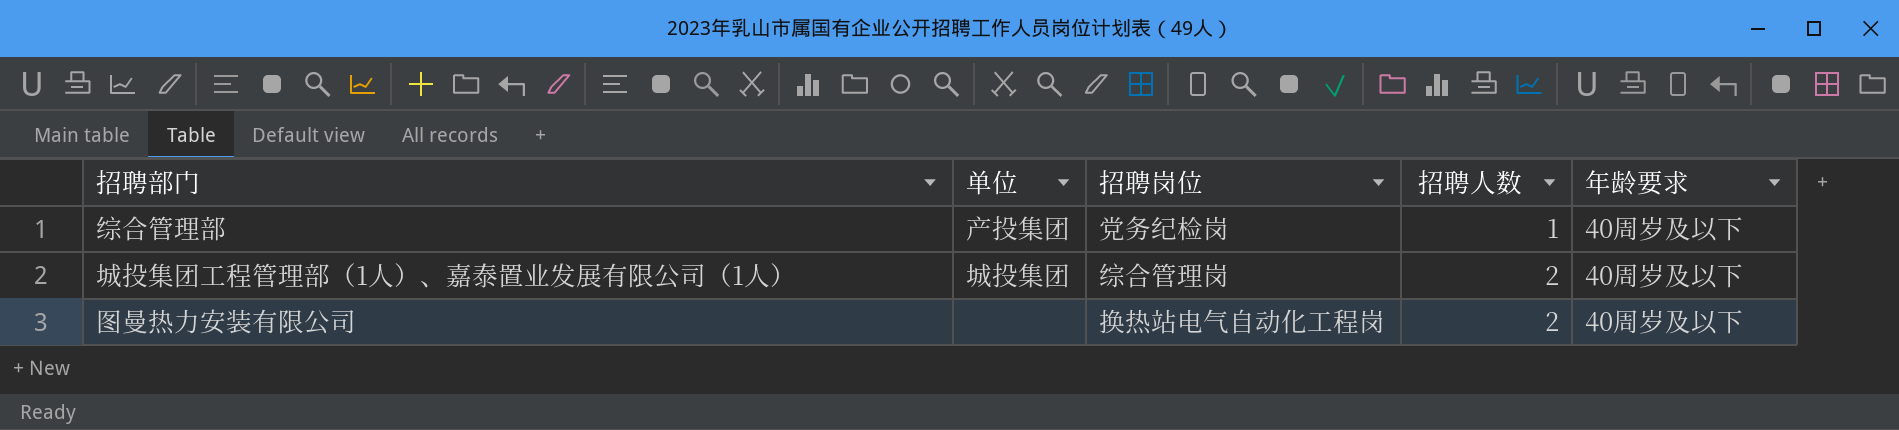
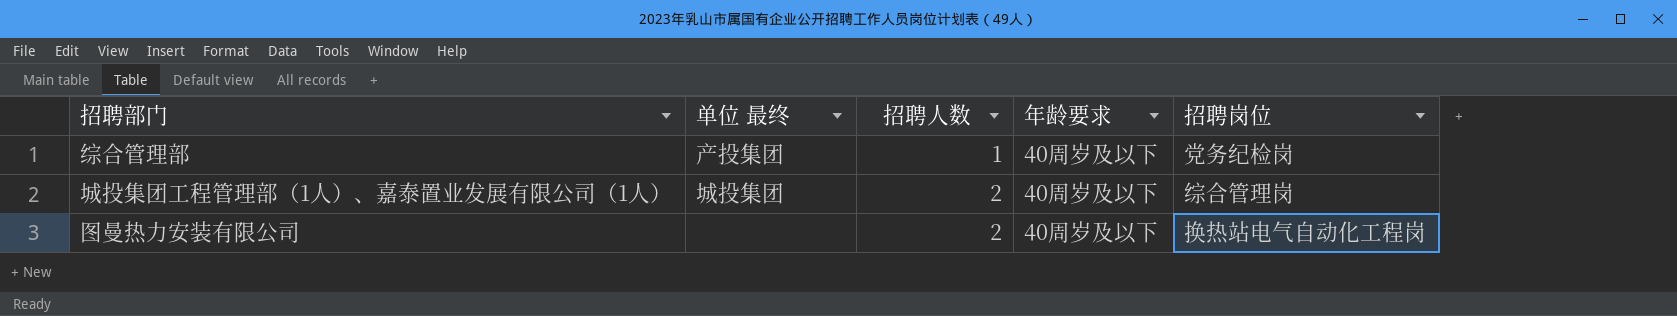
column name: 单位 -> 单位 最终
column 招聘岗位 | position: 3 -> 5

